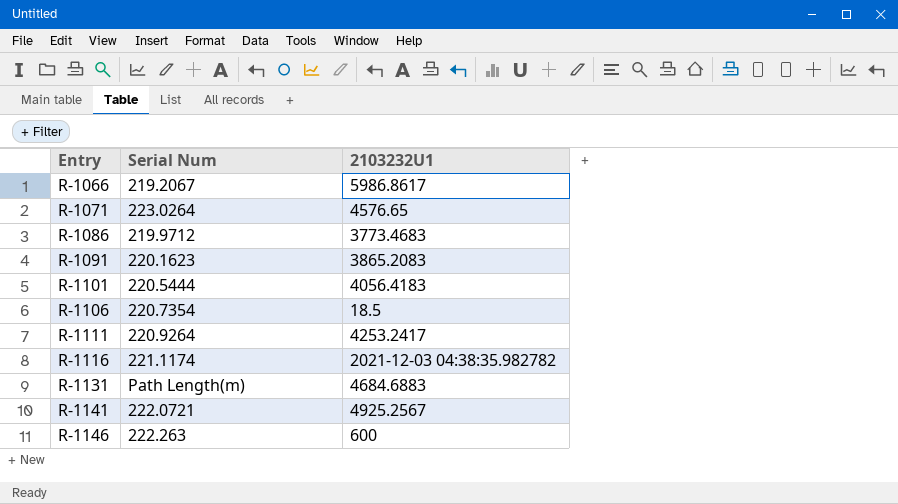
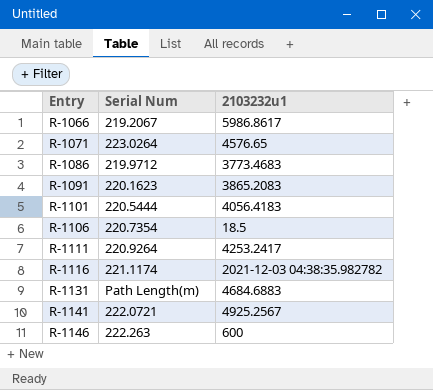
column name: 2103232U1 -> 2103232u1

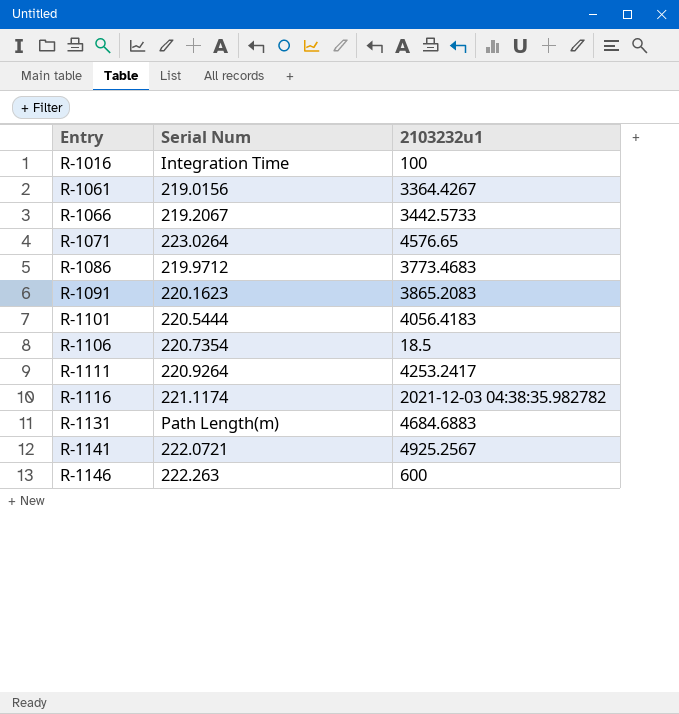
row R-1016: none -> Integration Time | 100
row R-1061: none -> 219.0156 | 3364.4267
R-1066 | 2103232u1: 5986.8617 -> 3442.5733

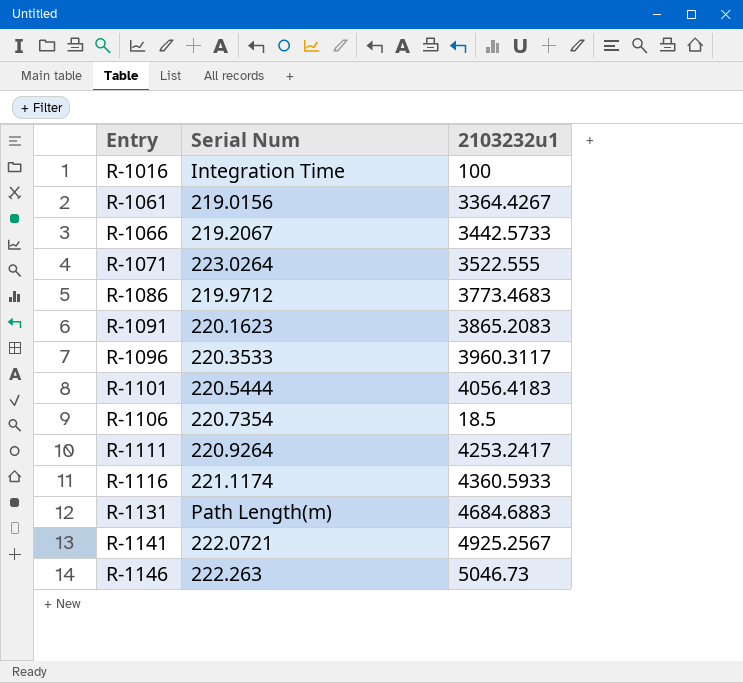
R-1071 | 2103232u1: 4576.65 -> 3522.555
row R-1096: none -> 220.3533 | 3960.3117
R-1116 | 2103232u1: 2021-12-03 04:38:35.982782 -> 4360.5933
R-1146 | 2103232u1: 600 -> 5046.73

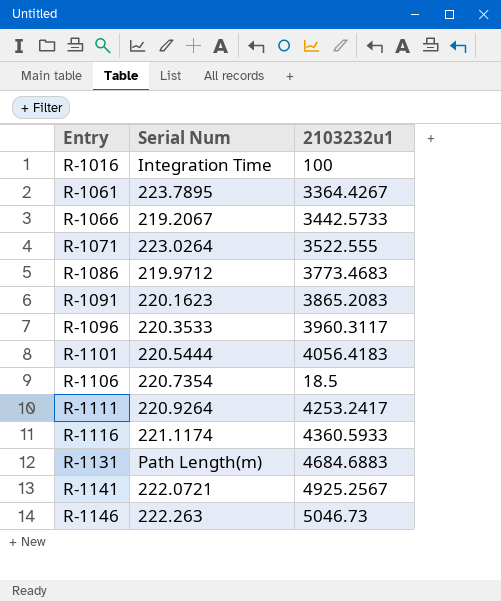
R-1061 | Serial Num: 219.0156 -> 223.7895

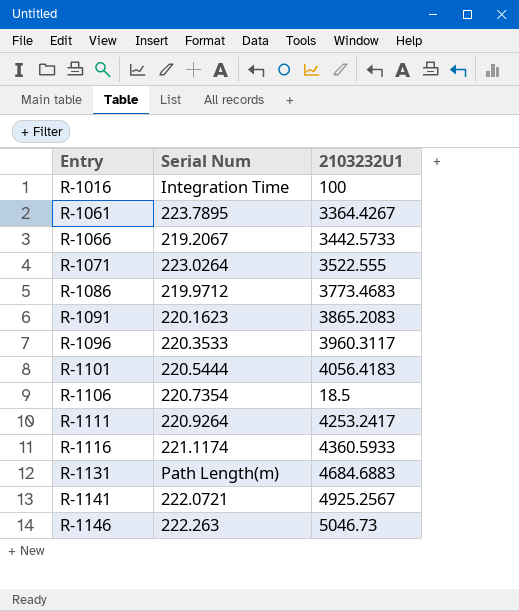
column name: 2103232u1 -> 2103232U1

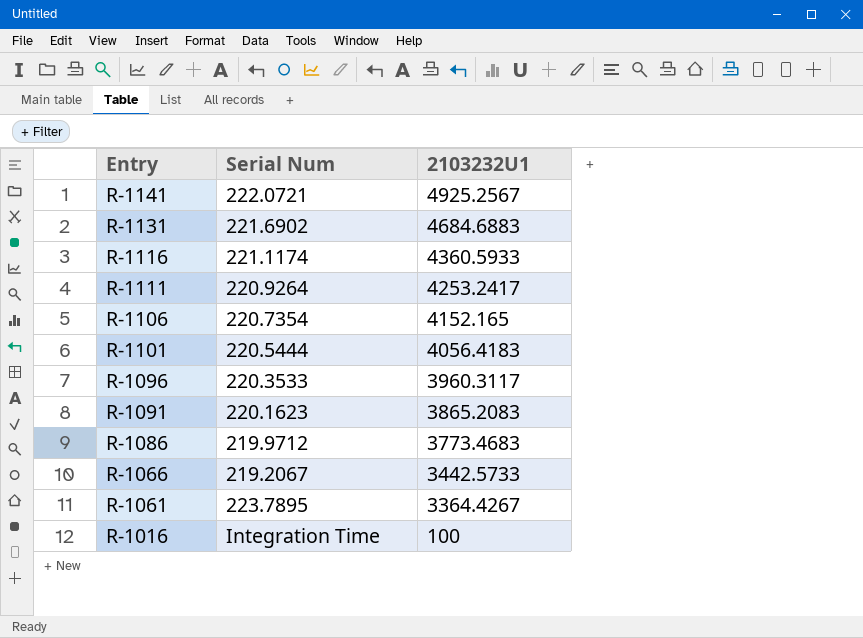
row order: Entry ascending -> Entry descending
row R-1071: 223.0264 | 3522.555 -> none
row R-1146: 222.263 | 5046.73 -> none
R-1131 | Serial Num: Path Length(m) -> 221.6902
R-1106 | 2103232U1: 18.5 -> 4152.165

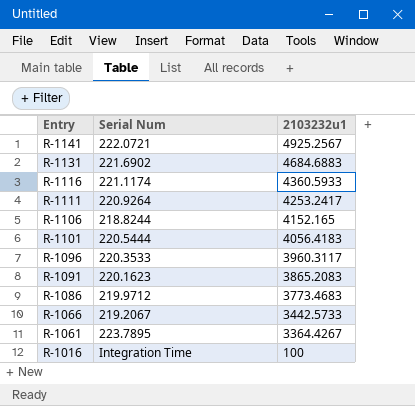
column name: 2103232U1 -> 2103232u1
R-1106 | Serial Num: 220.7354 -> 218.8244

